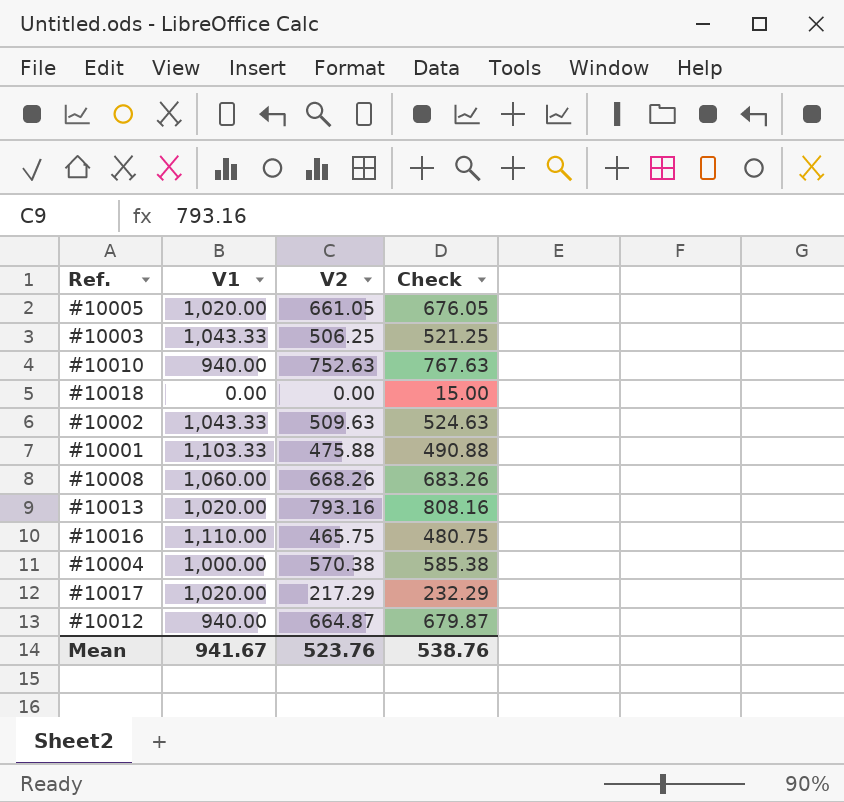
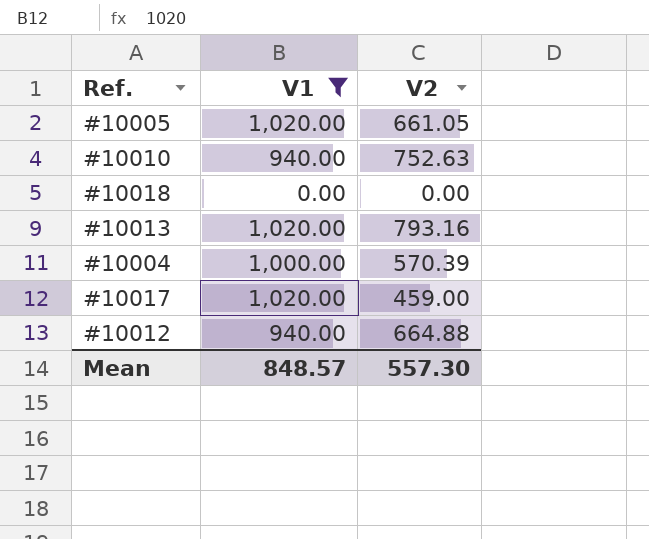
filter: none -> V1 <= 1,020.00
column Check | formula: [V2] + 15 -> none
#10004 | V2: 570.38 -> 570.39
#10017 | V2: 217.29 -> 459.00
#10012 | V2: 664.87 -> 664.88
Mean | V1: 941.67 -> 848.57
Mean | V2: 523.76 -> 557.30

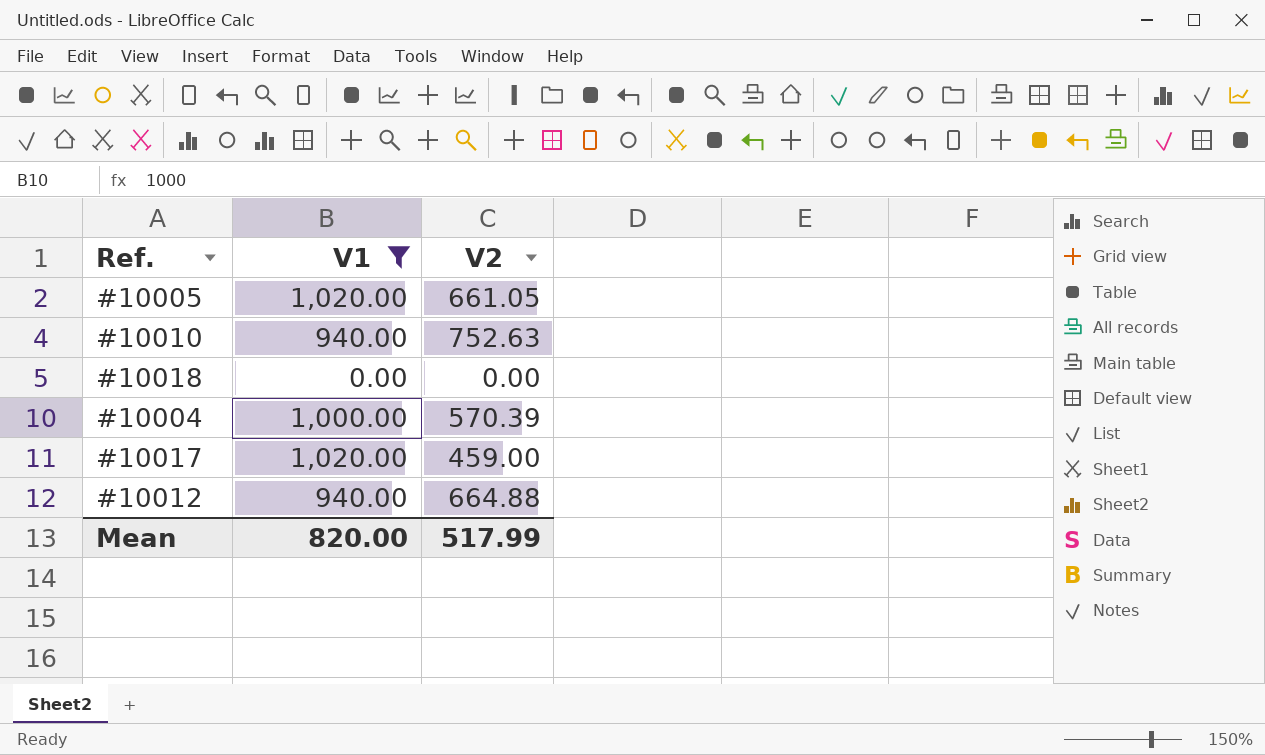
row #10013: 1,020.00 | 793.16 -> none
Mean | V1: 848.57 -> 820.00
Mean | V2: 557.30 -> 517.99

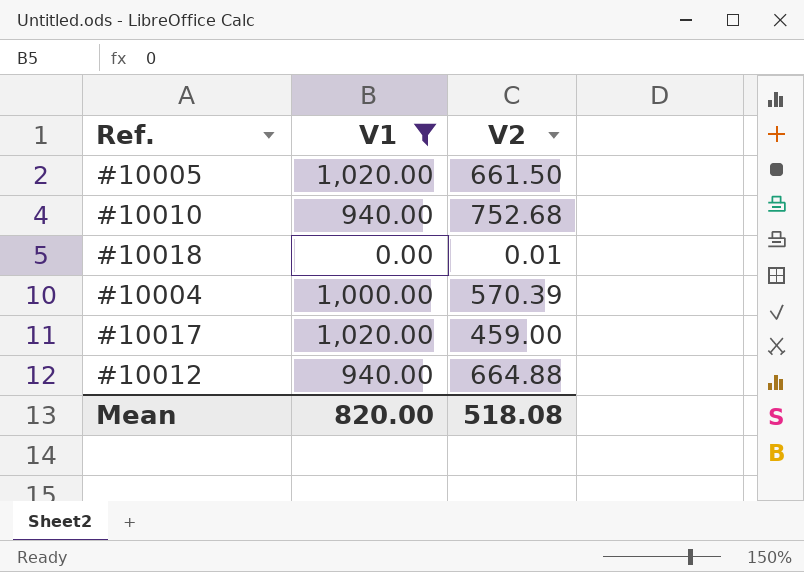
#10005 | V2: 661.05 -> 661.50
#10010 | V2: 752.63 -> 752.68
#10018 | V2: 0.00 -> 0.01
Mean | V2: 517.99 -> 518.08

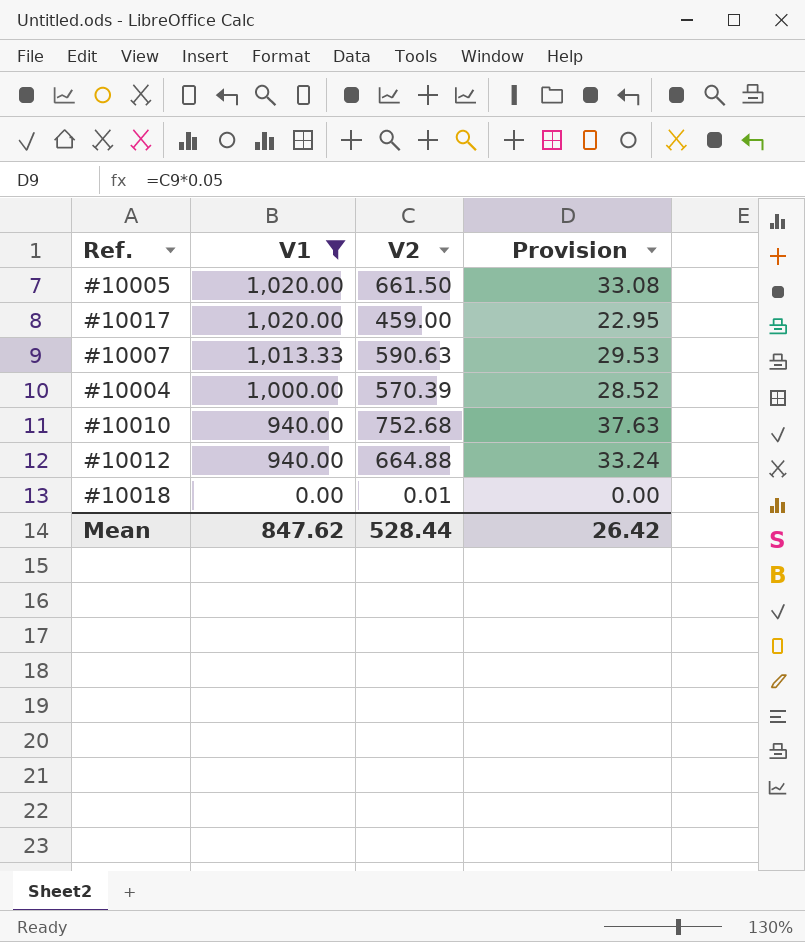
row order: none -> V1 descending
column Provision | formula: none -> [V2] * 0.05
row #10007: none -> 1,013.33 | 590.63 | 29.53
Mean | V1: 820.00 -> 847.62
Mean | V2: 518.08 -> 528.44

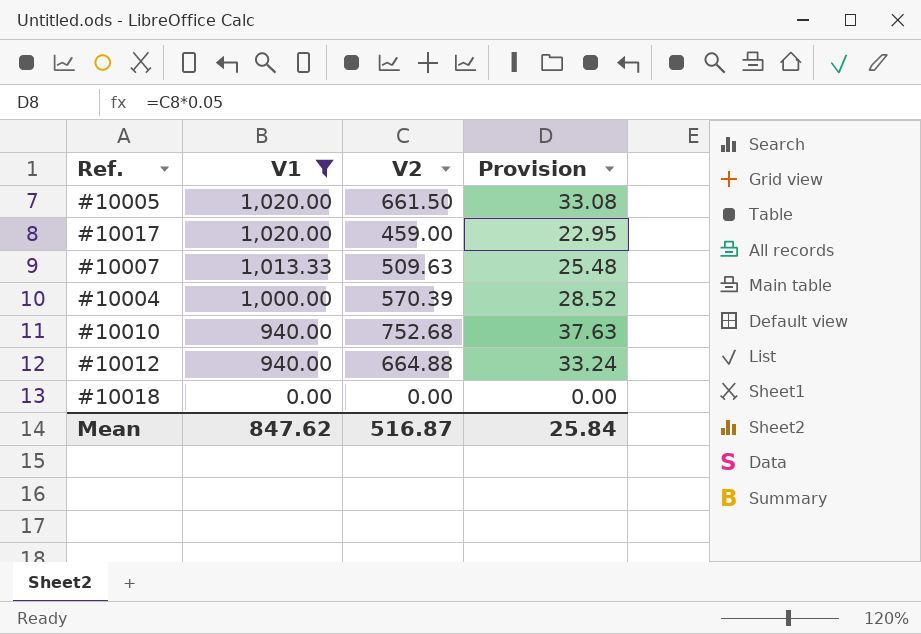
#10007 | V2: 590.63 -> 509.63
#10007 | Provision: 29.53 -> 25.48
#10018 | V2: 0.01 -> 0.00
Mean | V2: 528.44 -> 516.87
Mean | Provision: 26.42 -> 25.84

